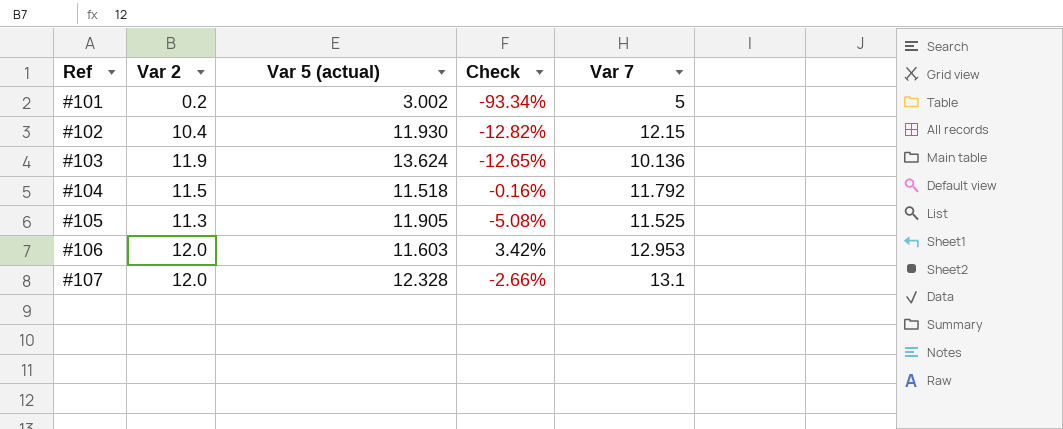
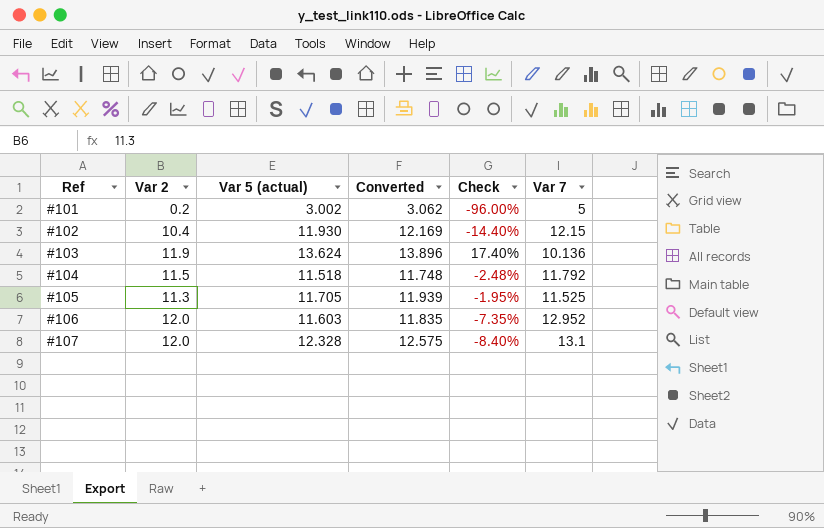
column Converted | formula: none -> [Var 5 (actual)] * 1.02
column Check | formula: ([Var 2] - [Var 5 (actual)]) / [Var 5 (actual)] -> ([Var 2] - [Var 7]) / [Var 7]
#105 | Var 5 (actual): 11.905 -> 11.705
#106 | Var 7: 12.953 -> 12.952

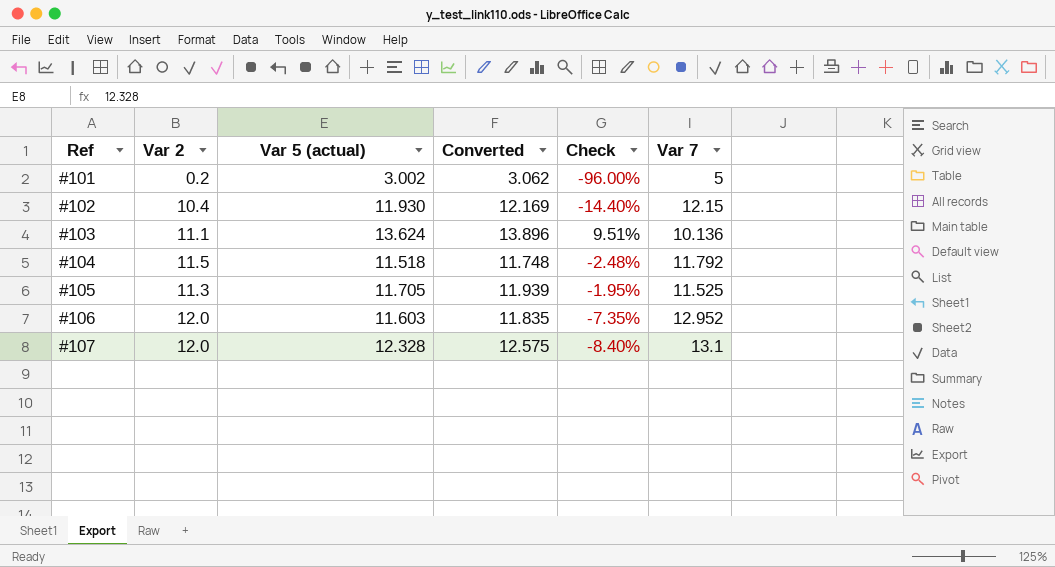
#103 | Var 2: 11.9 -> 11.1
#103 | Check: 17.40% -> 9.51%

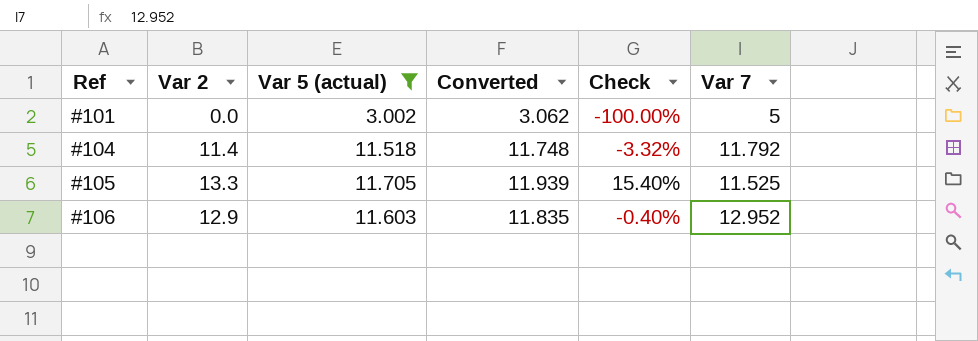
filter: none -> Var 5 (actual) <= 11.705
#101 | Var 2: 0.2 -> 0.0
#101 | Check: -96.00% -> -100.00%
#104 | Var 2: 11.5 -> 11.4
#104 | Check: -2.48% -> -3.32%
#105 | Var 2: 11.3 -> 13.3
#105 | Check: -1.95% -> 15.40%
#106 | Var 2: 12.0 -> 12.9
#106 | Check: -7.35% -> -0.40%

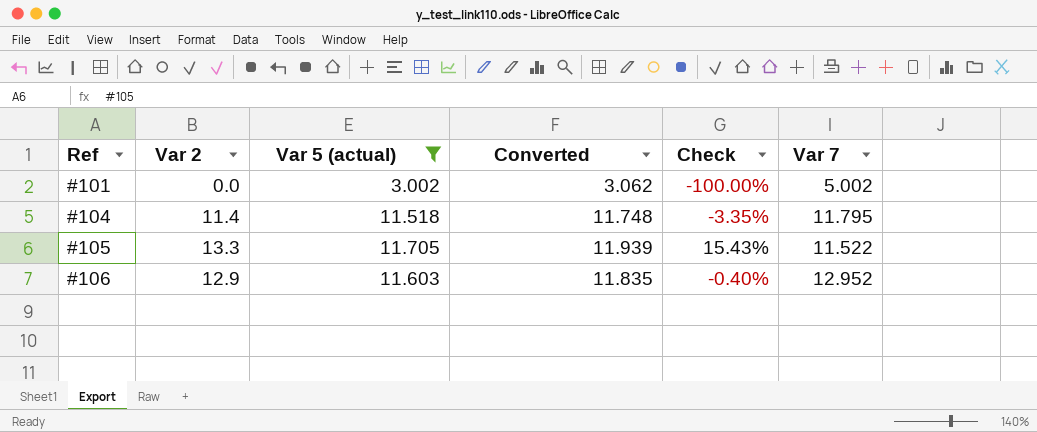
#101 | Var 7: 5 -> 5.002
#104 | Check: -3.32% -> -3.35%
#104 | Var 7: 11.792 -> 11.795
#105 | Check: 15.40% -> 15.43%
#105 | Var 7: 11.525 -> 11.522

